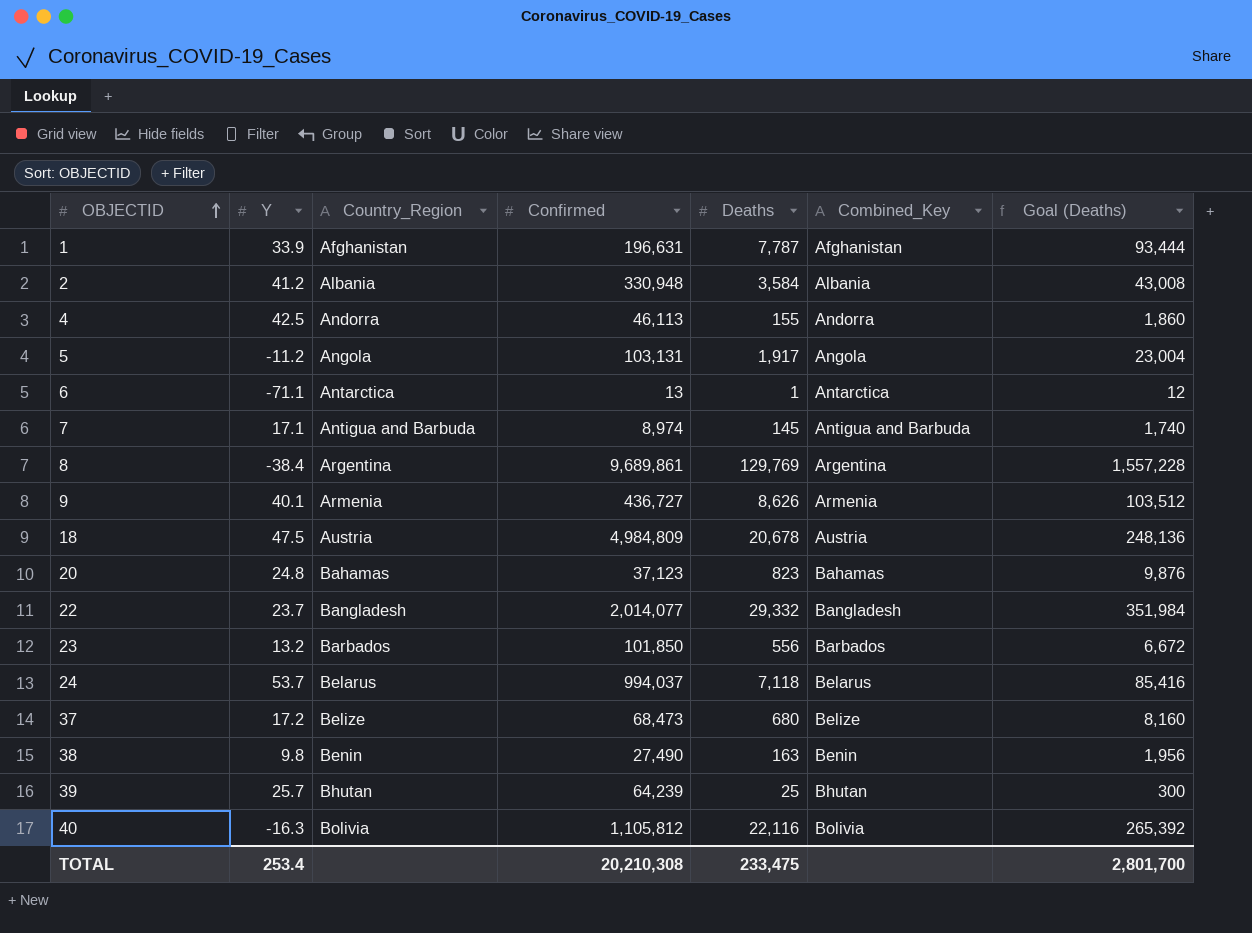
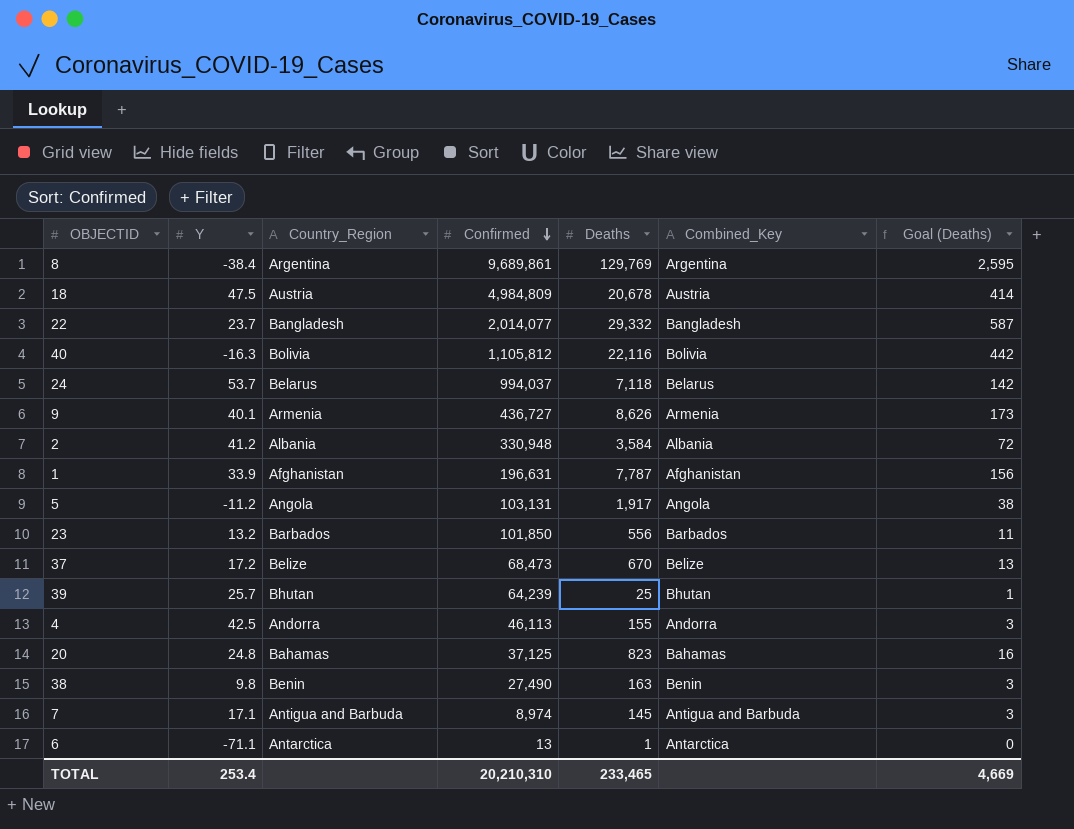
row order: OBJECTID ascending -> Confirmed descending
column Goal (Deaths) | formula: [Deaths] * 12 -> [Deaths] * 0.02
37 | Deaths: 680 -> 670
20 | Confirmed: 37,123 -> 37,125
TOTAL | Confirmed: 20,210,308 -> 20,210,310
TOTAL | Deaths: 233,475 -> 233,465
TOTAL | Goal (Deaths): 2,801,700 -> 4,669

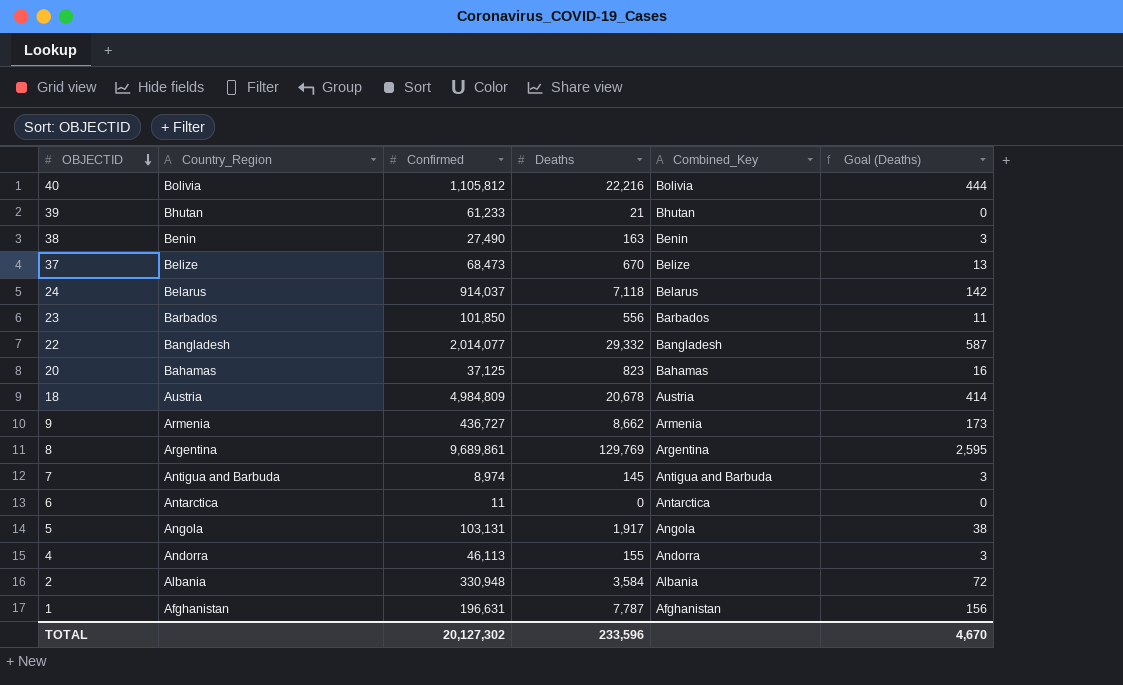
row order: Confirmed descending -> OBJECTID descending
column Y | position: 2 -> none
40 | Deaths: 22,116 -> 22,216
40 | Goal (Deaths): 442 -> 444
39 | Confirmed: 64,239 -> 61,233
39 | Deaths: 25 -> 21
39 | Goal (Deaths): 1 -> 0
24 | Confirmed: 994,037 -> 914,037
9 | Deaths: 8,626 -> 8,662
6 | Confirmed: 13 -> 11
6 | Deaths: 1 -> 0
TOTAL | Confirmed: 20,210,310 -> 20,127,302
TOTAL | Deaths: 233,465 -> 233,596
TOTAL | Goal (Deaths): 4,669 -> 4,670

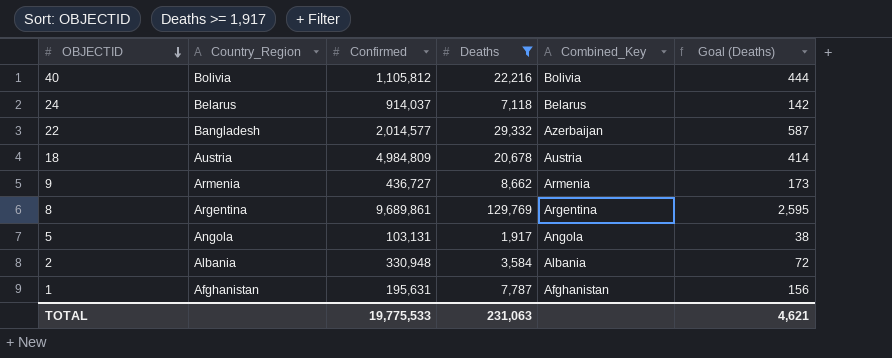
filter: none -> Deaths >= 1,917
22 | Confirmed: 2,014,077 -> 2,014,577
22 | Combined_Key: Bangladesh -> Azerbaijan
1 | Confirmed: 196,631 -> 195,631
TOTAL | Confirmed: 20,127,302 -> 19,775,533
TOTAL | Deaths: 233,596 -> 231,063
TOTAL | Goal (Deaths): 4,670 -> 4,621

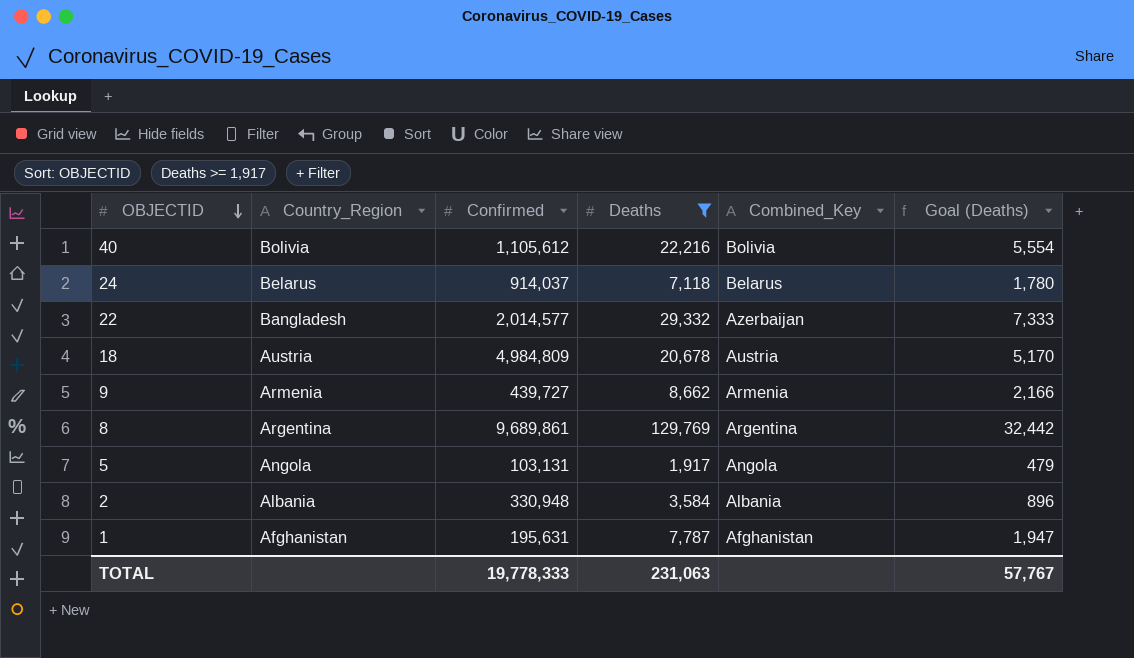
column Goal (Deaths) | formula: [Deaths] * 0.02 -> [Deaths] * 0.25
40 | Confirmed: 1,105,812 -> 1,105,612
9 | Confirmed: 436,727 -> 439,727
TOTAL | Confirmed: 19,775,533 -> 19,778,333
TOTAL | Goal (Deaths): 4,621 -> 57,767

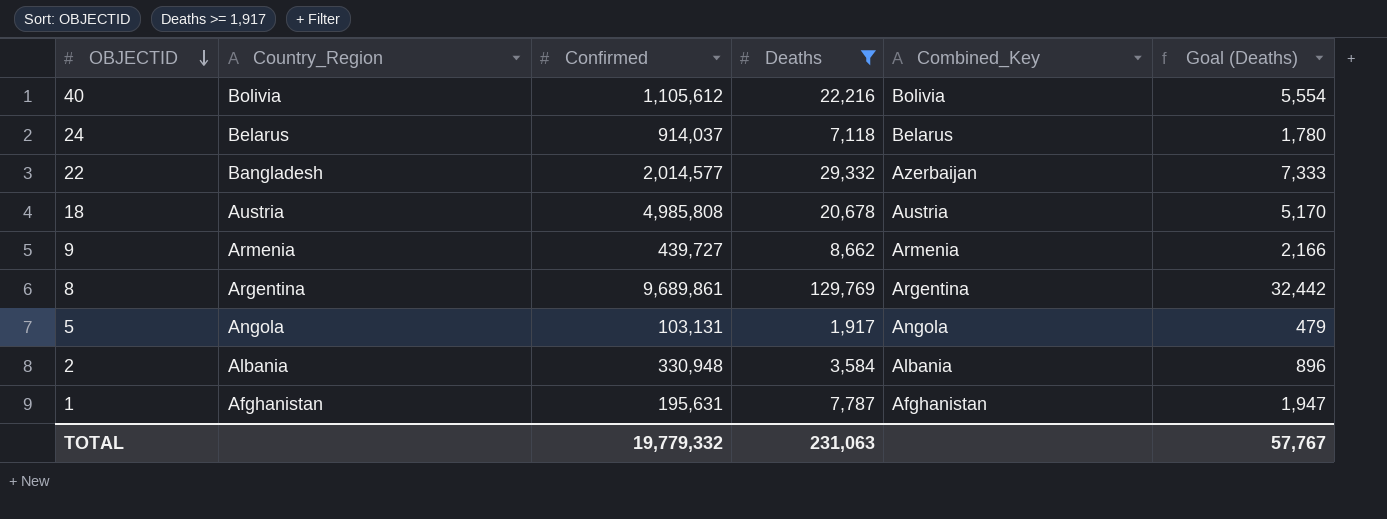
18 | Confirmed: 4,984,809 -> 4,985,808
TOTAL | Confirmed: 19,778,333 -> 19,779,332

